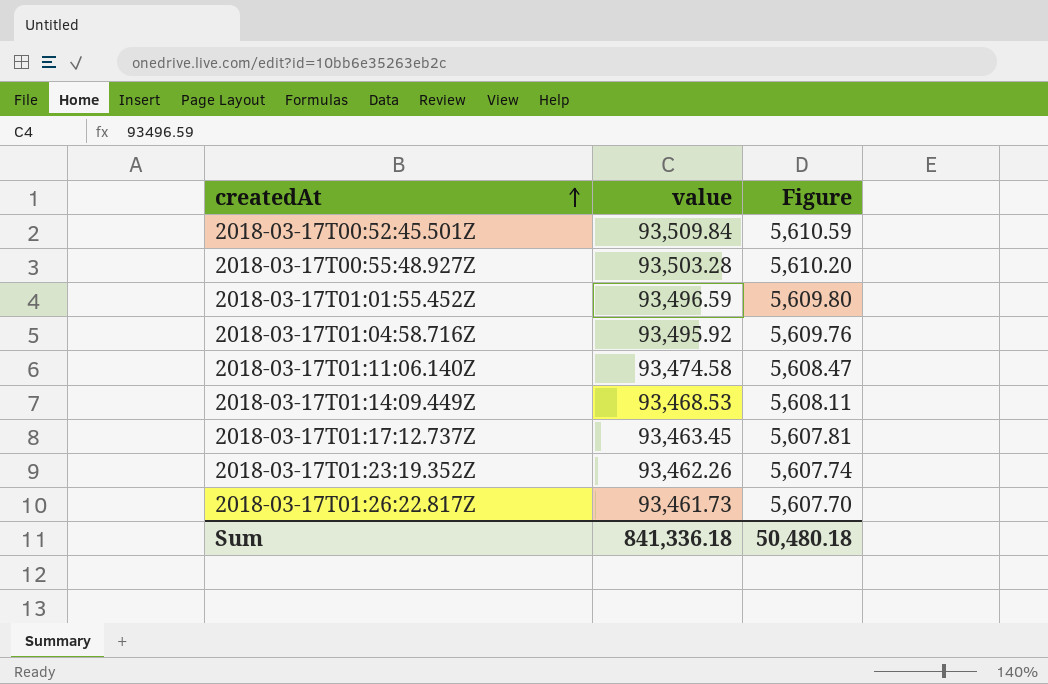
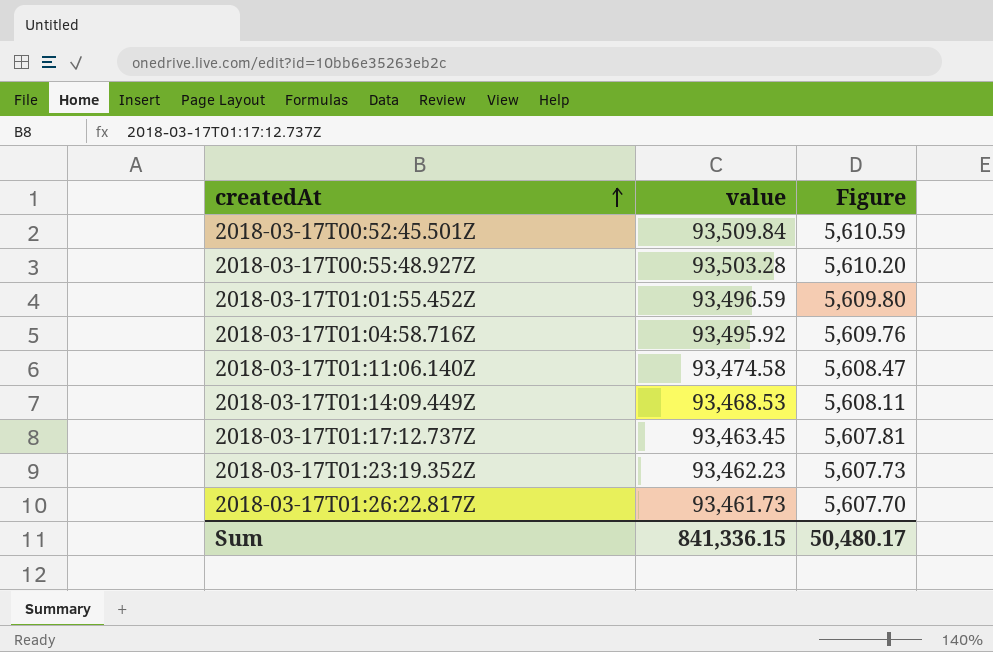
2018-03-17T01:23:19.352Z | value: 93,462.26 -> 93,462.23
2018-03-17T01:23:19.352Z | Figure: 5,607.74 -> 5,607.73
Sum | value: 841,336.18 -> 841,336.15
Sum | Figure: 50,480.18 -> 50,480.17

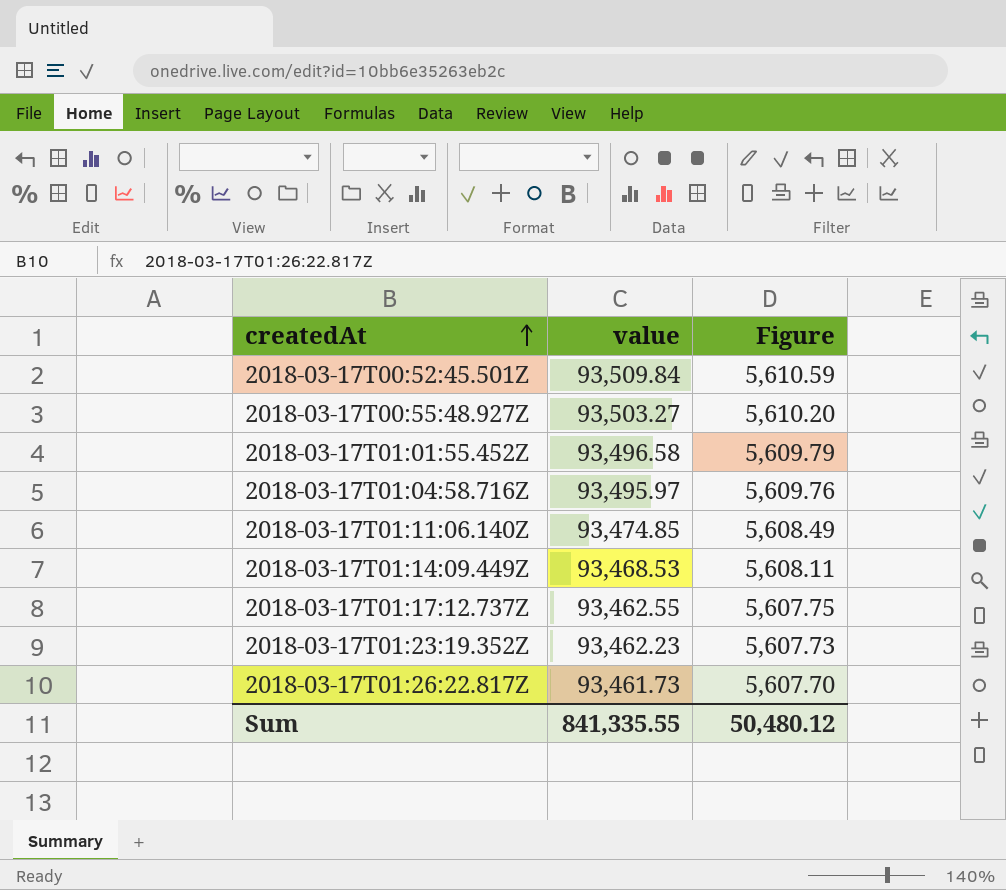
2018-03-17T00:55:48.927Z | value: 93,503.28 -> 93,503.27
2018-03-17T01:01:55.452Z | value: 93,496.59 -> 93,496.58
2018-03-17T01:01:55.452Z | Figure: 5,609.80 -> 5,609.79
2018-03-17T01:04:58.716Z | value: 93,495.92 -> 93,495.97
2018-03-17T01:11:06.140Z | value: 93,474.58 -> 93,474.85
2018-03-17T01:11:06.140Z | Figure: 5,608.47 -> 5,608.49
2018-03-17T01:17:12.737Z | value: 93,463.45 -> 93,462.55
2018-03-17T01:17:12.737Z | Figure: 5,607.81 -> 5,607.75
Sum | value: 841,336.15 -> 841,335.55
Sum | Figure: 50,480.17 -> 50,480.12

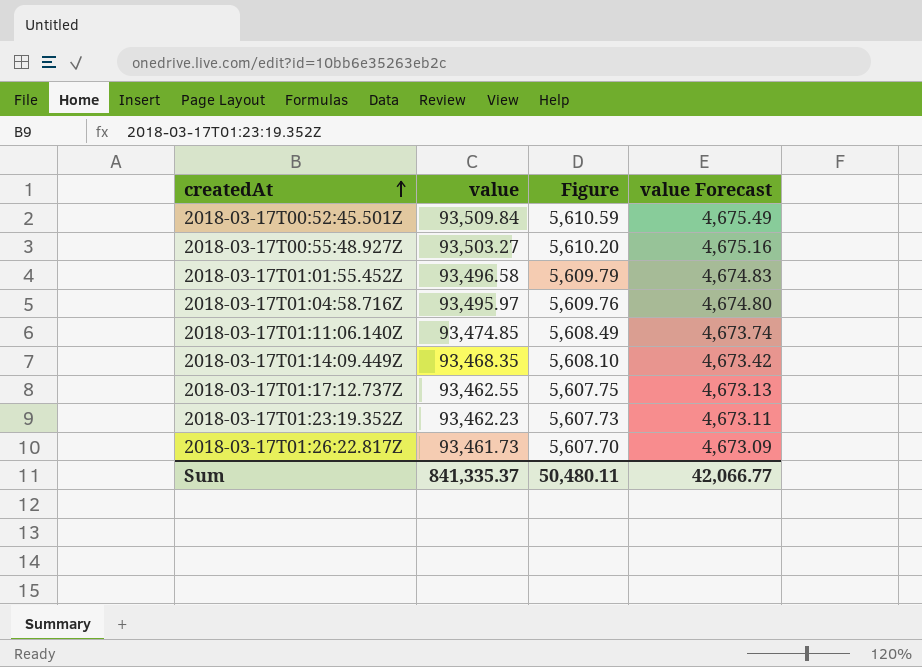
column value Forecast | formula: none -> [value] * 0.05
2018-03-17T01:14:09.449Z | value: 93,468.53 -> 93,468.35
2018-03-17T01:14:09.449Z | Figure: 5,608.11 -> 5,608.10
Sum | value: 841,335.55 -> 841,335.37
Sum | Figure: 50,480.12 -> 50,480.11

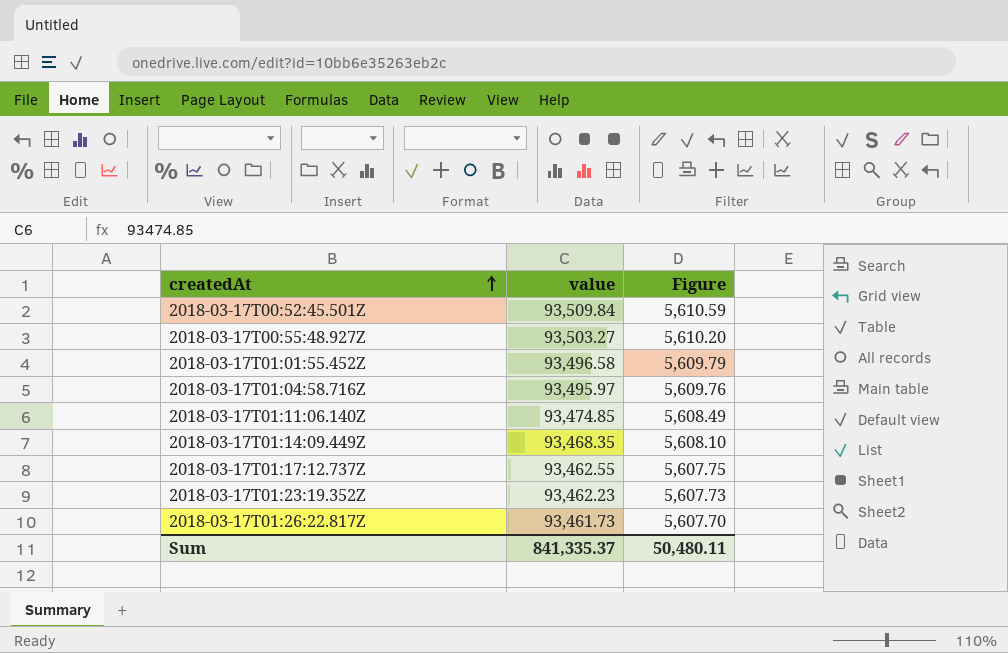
column value Forecast | formula: [value] * 0.05 -> none

